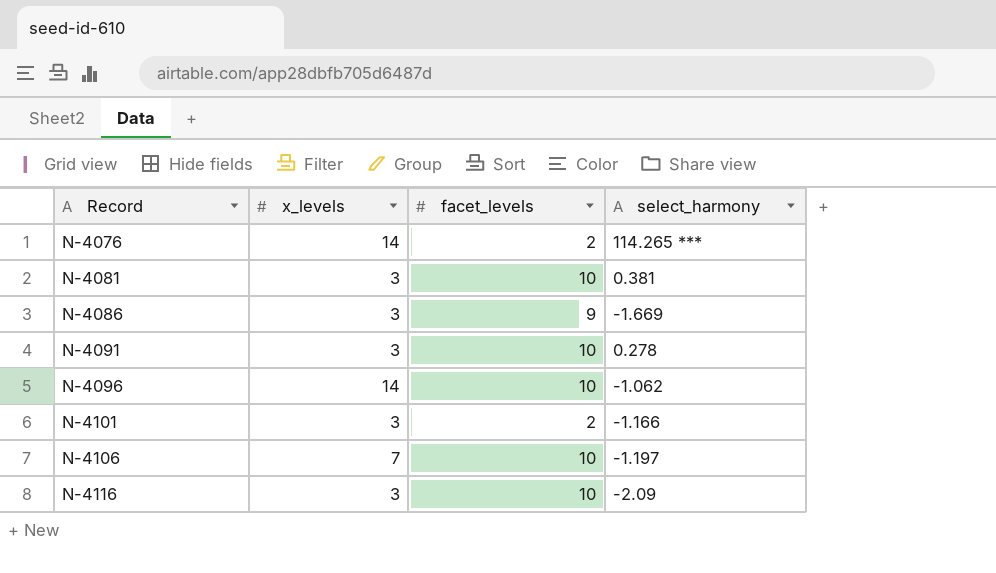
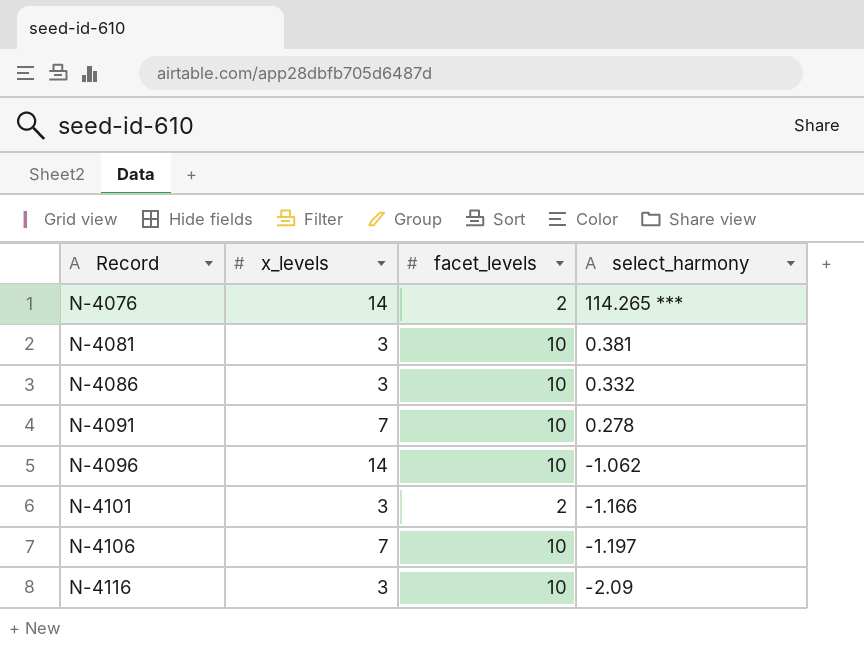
N-4086 | facet_levels: 9 -> 10
N-4086 | select_harmony: -1.669 -> 0.332
N-4091 | x_levels: 3 -> 7

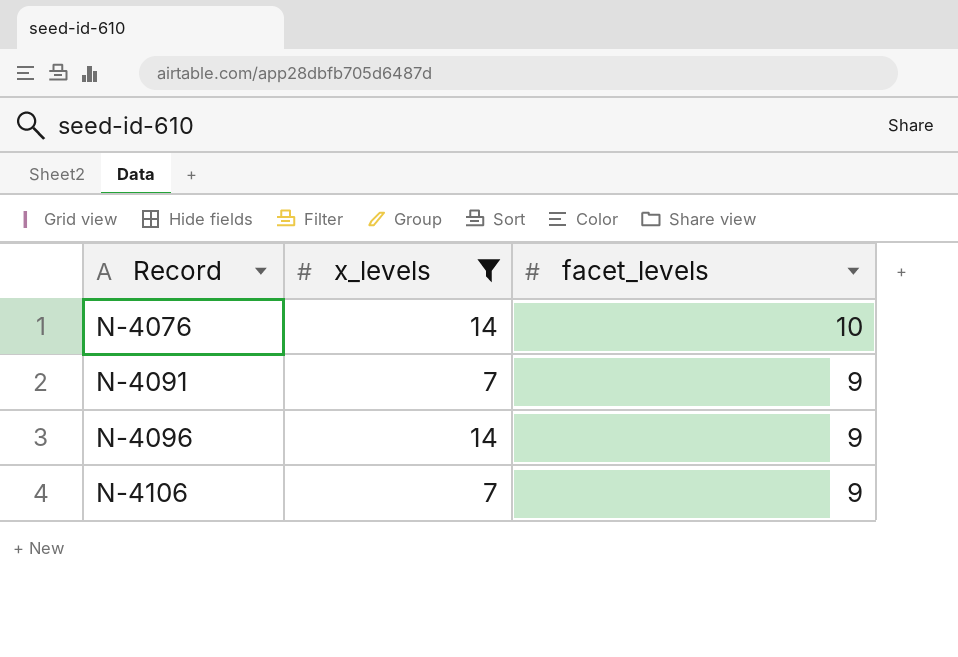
filter: none -> x_levels != 3
column select_harmony | position: 4 -> none
N-4076 | facet_levels: 2 -> 10
N-4091 | facet_levels: 10 -> 9
N-4096 | facet_levels: 10 -> 9
N-4106 | facet_levels: 10 -> 9

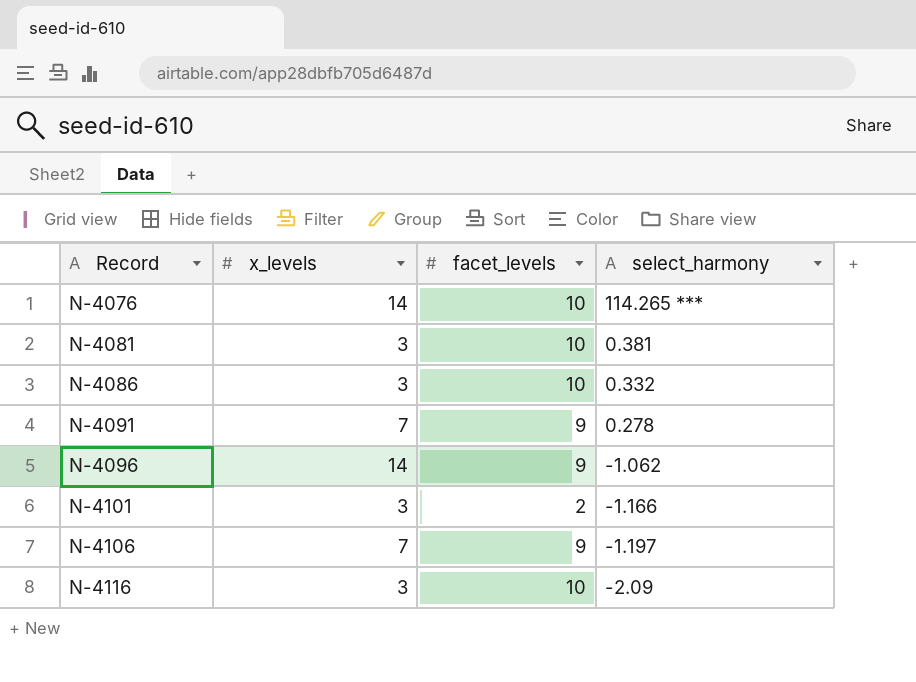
filter: x_levels != 3 -> none
column select_harmony | position: none -> 4

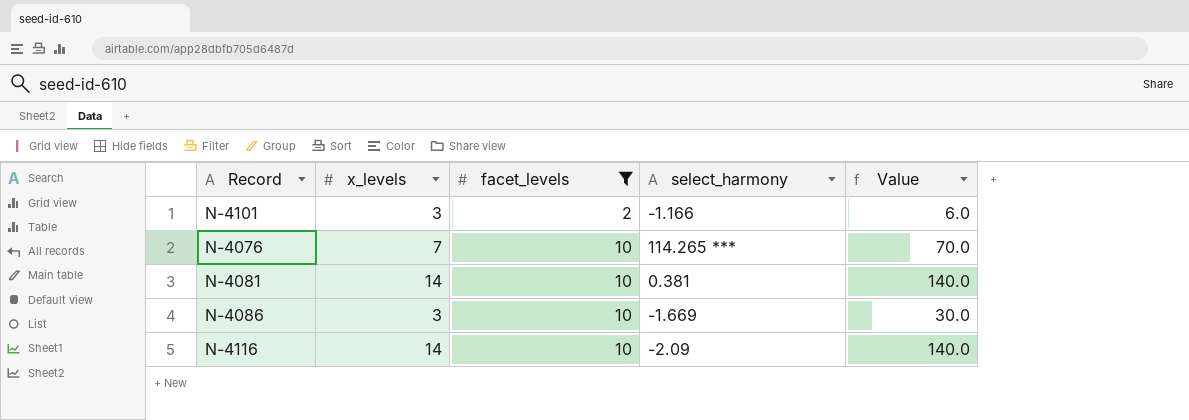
filter: none -> facet_levels != 9
row order: Record ascending -> facet_levels ascending
column Value | formula: none -> [x_levels] * [facet_levels]
N-4076 | x_levels: 14 -> 7
N-4081 | x_levels: 3 -> 14
N-4086 | select_harmony: 0.332 -> -1.669
N-4116 | x_levels: 3 -> 14

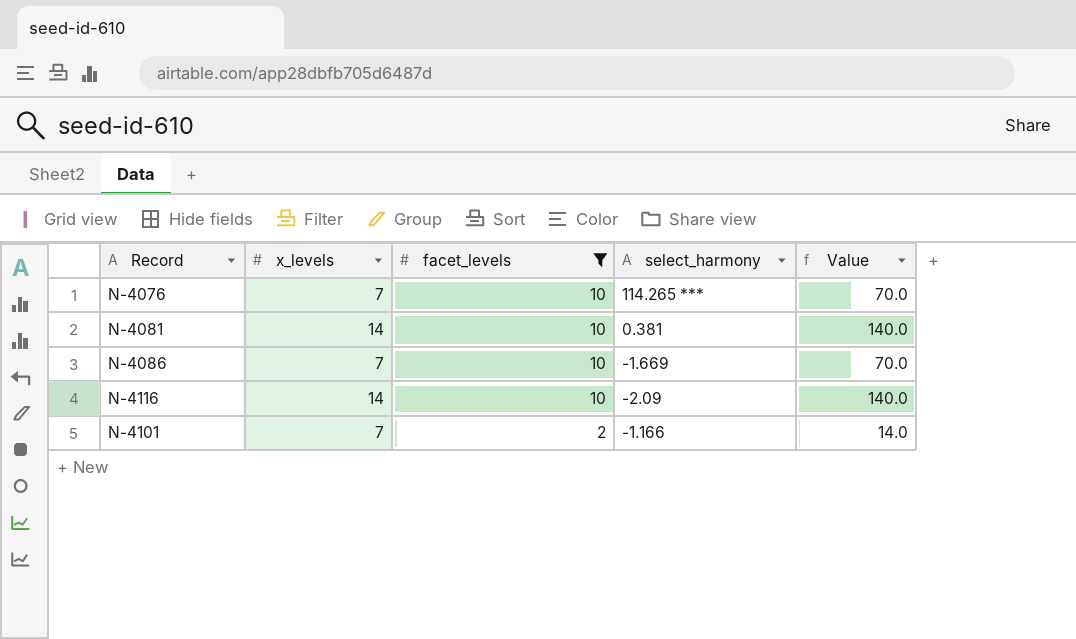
row order: facet_levels ascending -> facet_levels descending
N-4086 | x_levels: 3 -> 7
N-4086 | Value: 30.0 -> 70.0
N-4101 | x_levels: 3 -> 7
N-4101 | Value: 6.0 -> 14.0

